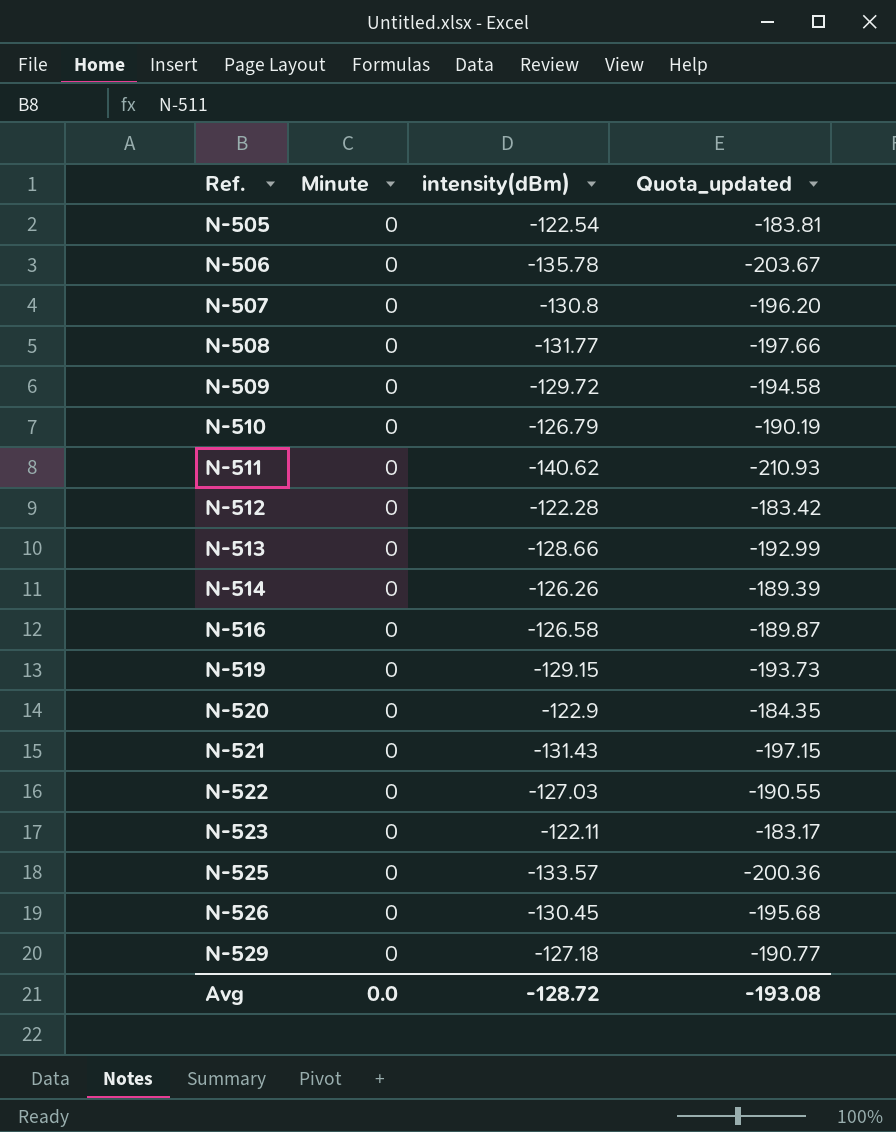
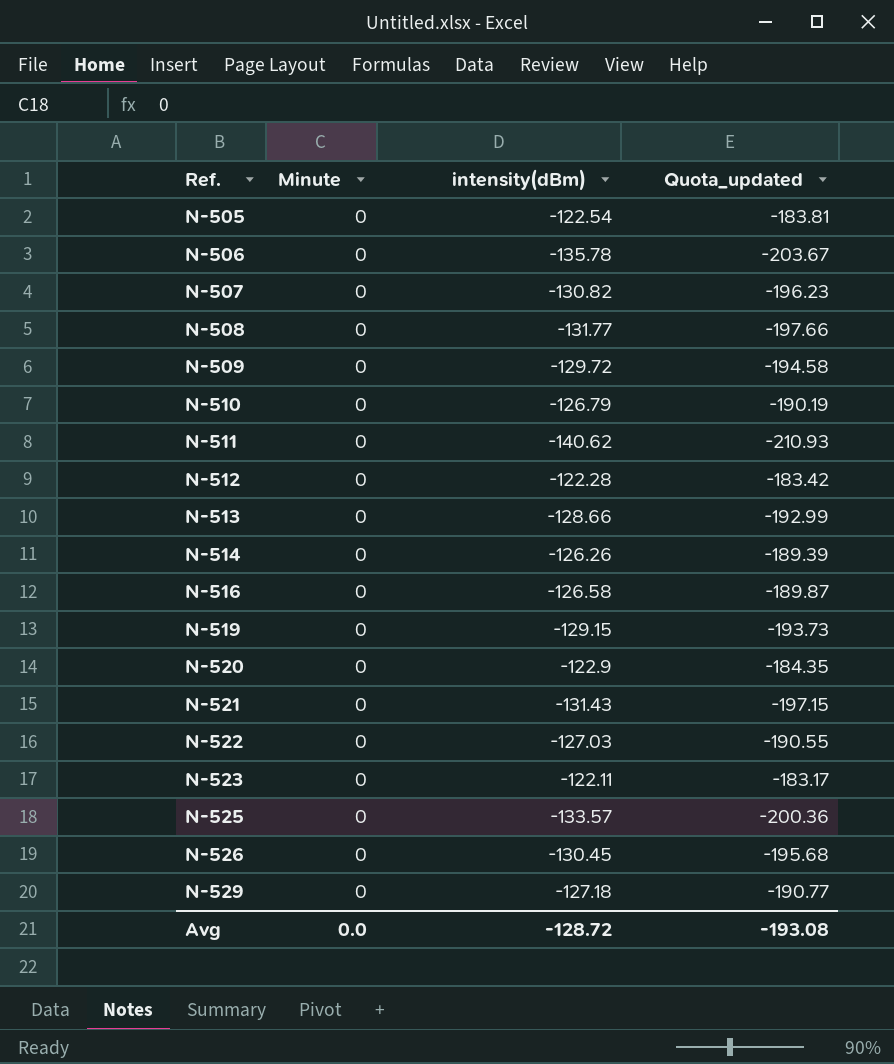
N-507 | intensity(dBm): -130.8 -> -130.82
N-507 | Quota_updated: -196.20 -> -196.23

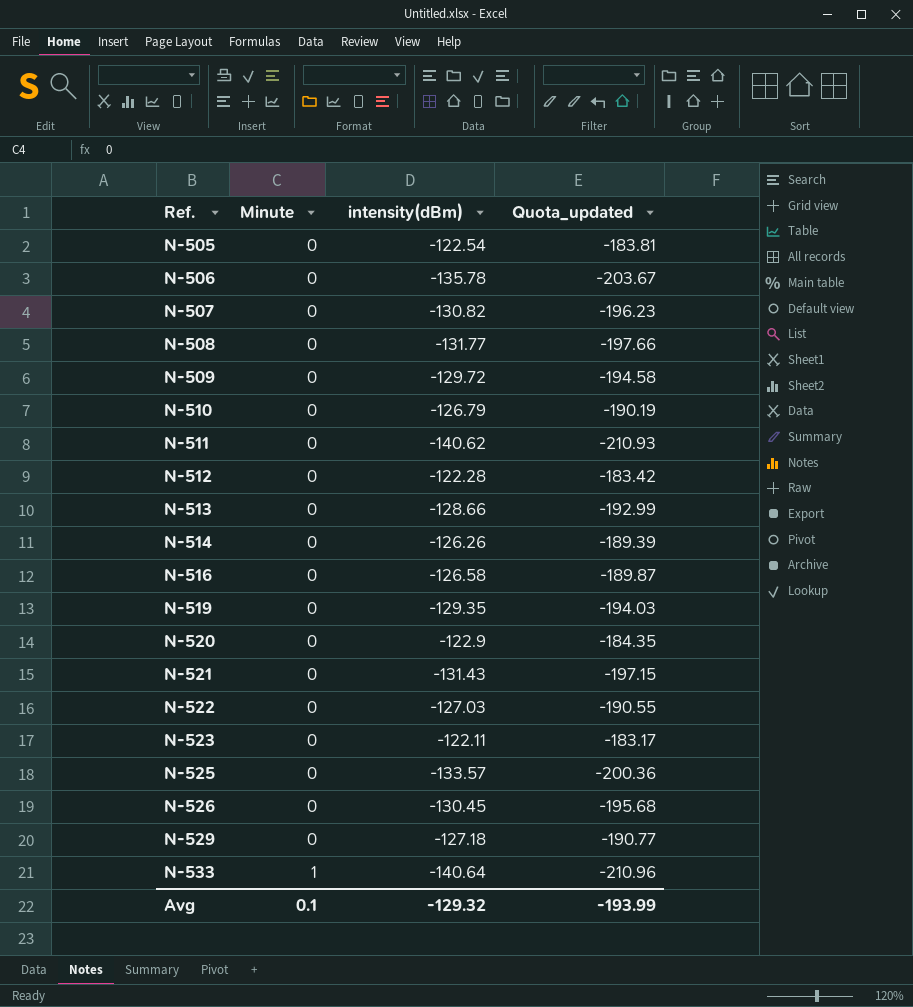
N-519 | intensity(dBm): -129.15 -> -129.35
N-519 | Quota_updated: -193.73 -> -194.03
row N-533: none -> 1 | -140.64 | -210.96
Avg | Minute: 0.0 -> 0.1
Avg | intensity(dBm): -128.72 -> -129.32
Avg | Quota_updated: -193.08 -> -193.99

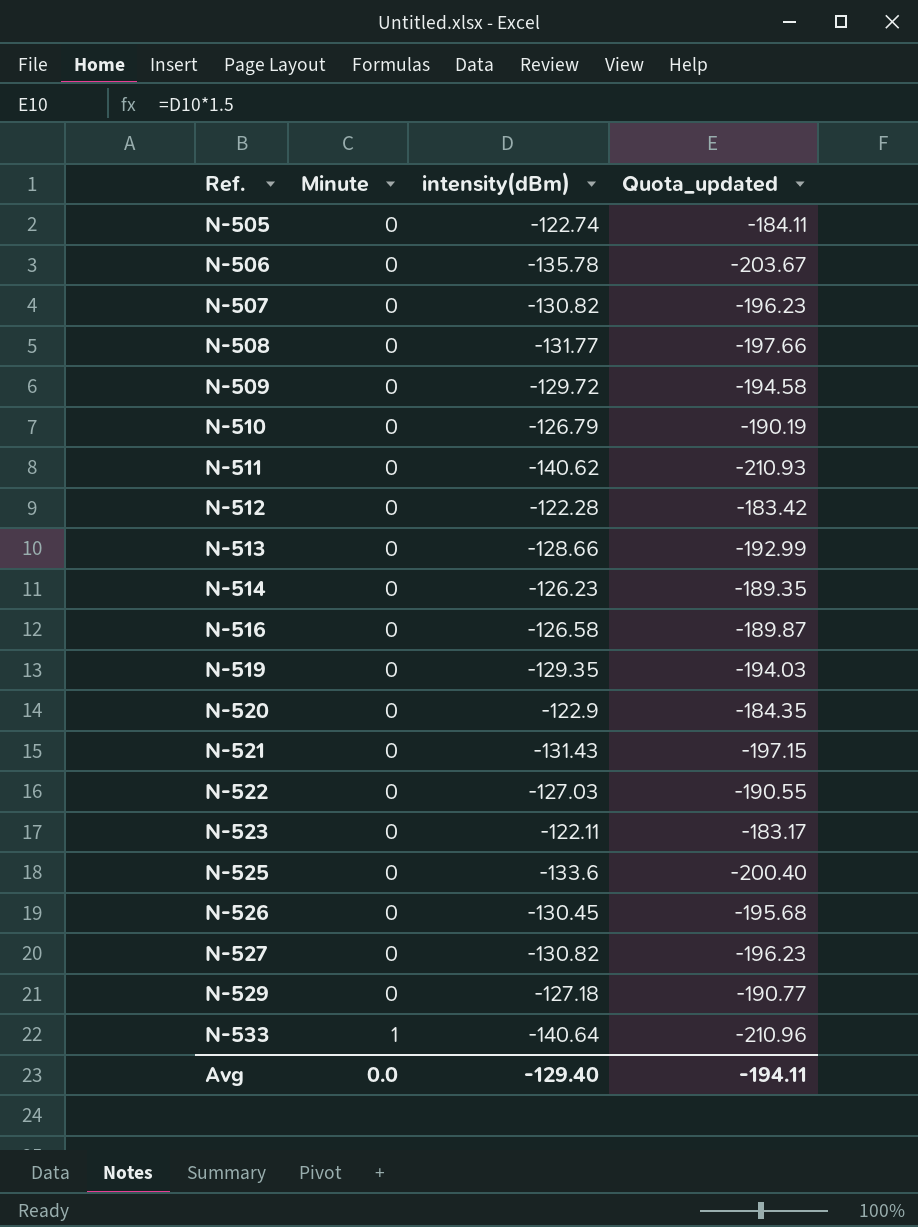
N-505 | intensity(dBm): -122.54 -> -122.74
N-505 | Quota_updated: -183.81 -> -184.11
N-514 | intensity(dBm): -126.26 -> -126.23
N-514 | Quota_updated: -189.39 -> -189.35
N-525 | intensity(dBm): -133.57 -> -133.6
N-525 | Quota_updated: -200.36 -> -200.40
row N-527: none -> 0 | -130.82 | -196.23
Avg | Minute: 0.1 -> 0.0
Avg | intensity(dBm): -129.32 -> -129.40
Avg | Quota_updated: -193.99 -> -194.11

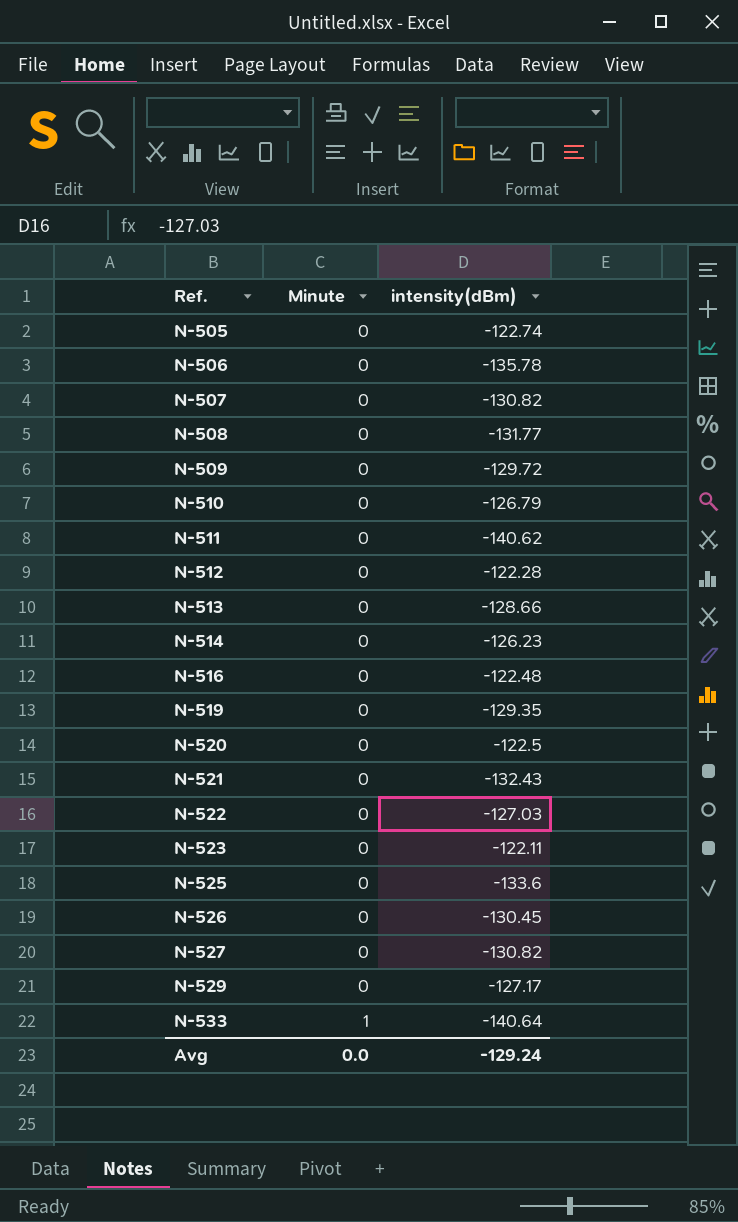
column Quota_updated | formula: [intensity(dBm)] * 1.5 -> none
N-516 | intensity(dBm): -126.58 -> -122.48
N-520 | intensity(dBm): -122.9 -> -122.5
N-521 | intensity(dBm): -131.43 -> -132.43
N-529 | intensity(dBm): -127.18 -> -127.17
Avg | intensity(dBm): -129.40 -> -129.24

